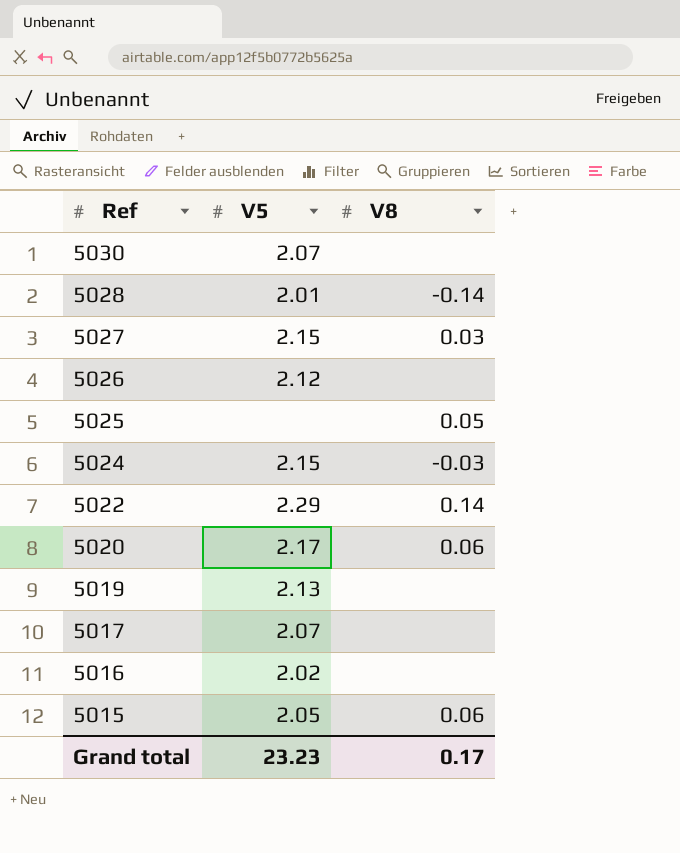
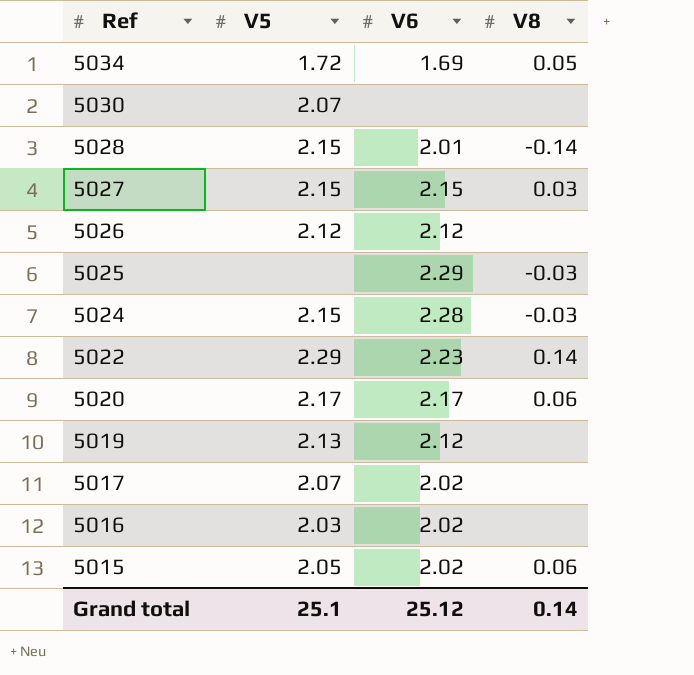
column V6 | position: none -> 3
row 5034: none -> 1.72 | 1.69 | 0.05
5028 | V5: 2.01 -> 2.15
5025 | V8: 0.05 -> -0.03
5016 | V5: 2.02 -> 2.03
Grand total | V5: 23.23 -> 25.1
Grand total | V8: 0.17 -> 0.14

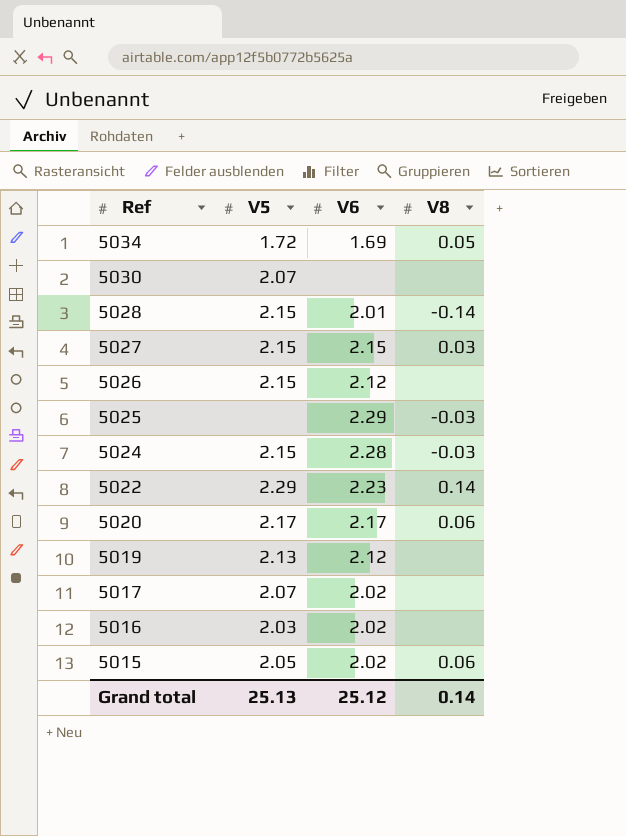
5026 | V5: 2.12 -> 2.15
Grand total | V5: 25.1 -> 25.13

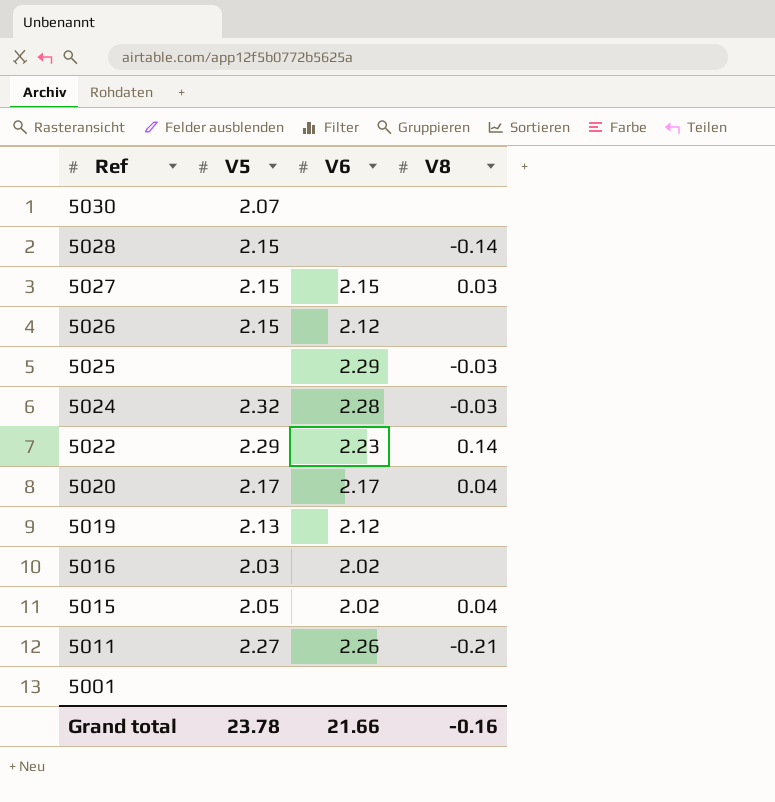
row 5034: 1.72 | 1.69 | 0.05 -> none
row 5017: 2.07 | 2.02 | none -> none
5028 | V6: 2.01 -> none
5024 | V5: 2.15 -> 2.32
5020 | V8: 0.06 -> 0.04
5015 | V8: 0.06 -> 0.04
row 5011: none -> 2.27 | 2.26 | -0.21
row 5001: none -> none | none | none
Grand total | V5: 25.13 -> 23.78
Grand total | V6: 25.12 -> 21.66
Grand total | V8: 0.14 -> -0.16

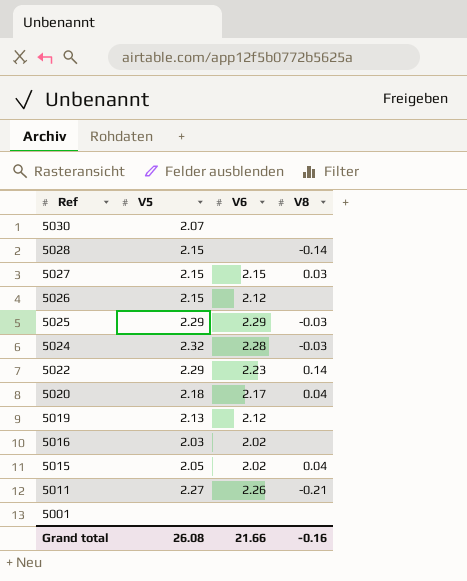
5025 | V5: none -> 2.29
5020 | V5: 2.17 -> 2.18
Grand total | V5: 23.78 -> 26.08

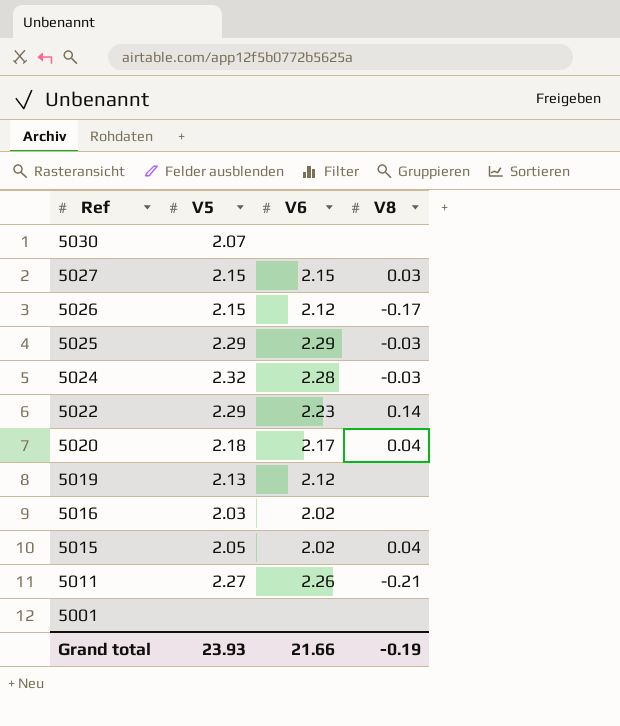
row 5028: 2.15 | none | -0.14 -> none
5026 | V8: none -> -0.17
Grand total | V5: 26.08 -> 23.93
Grand total | V8: -0.16 -> -0.19

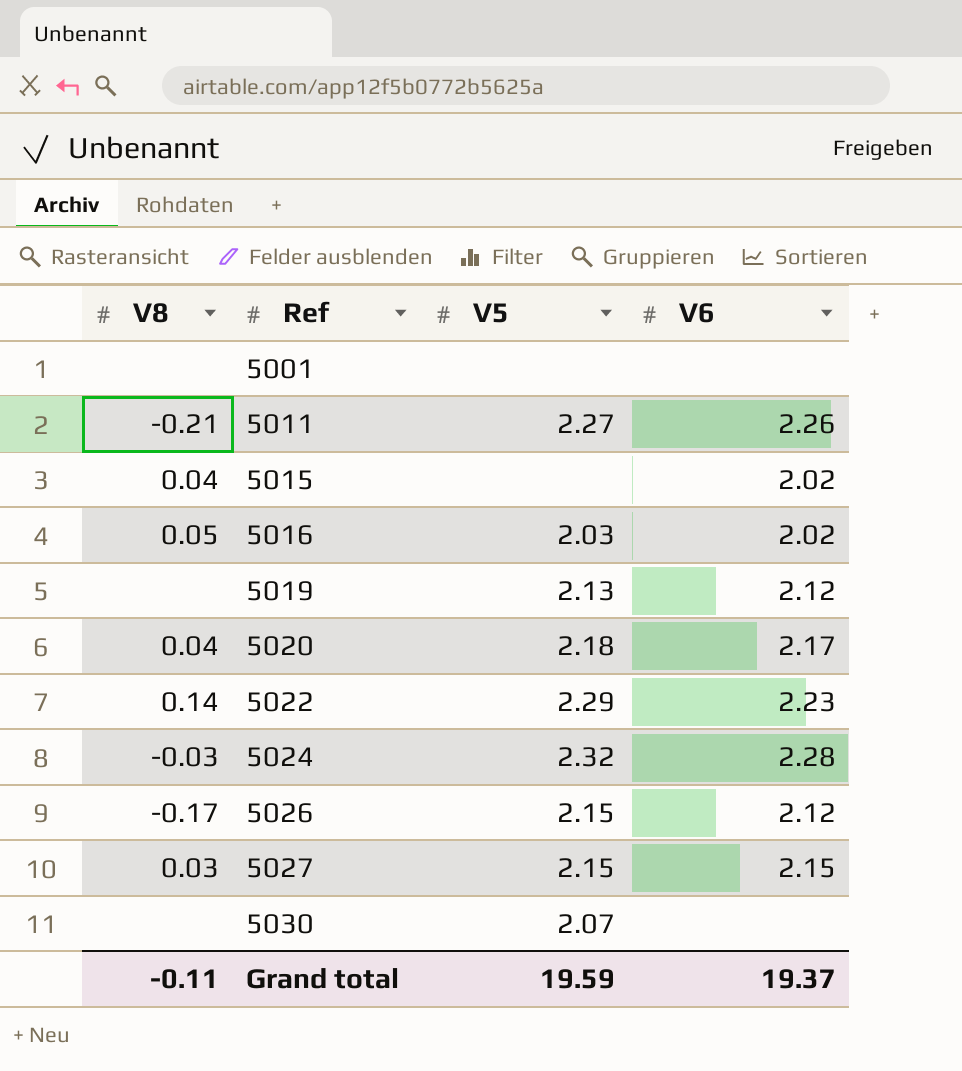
row order: Ref descending -> Ref ascending
column V8 | position: 4 -> 1
row 5025: 2.29 | 2.29 | -0.03 -> none
5015 | V5: 2.05 -> none
5016 | V8: none -> 0.05
Grand total | V8: -0.19 -> -0.11
Grand total | V5: 23.93 -> 19.59
Grand total | V6: 21.66 -> 19.37

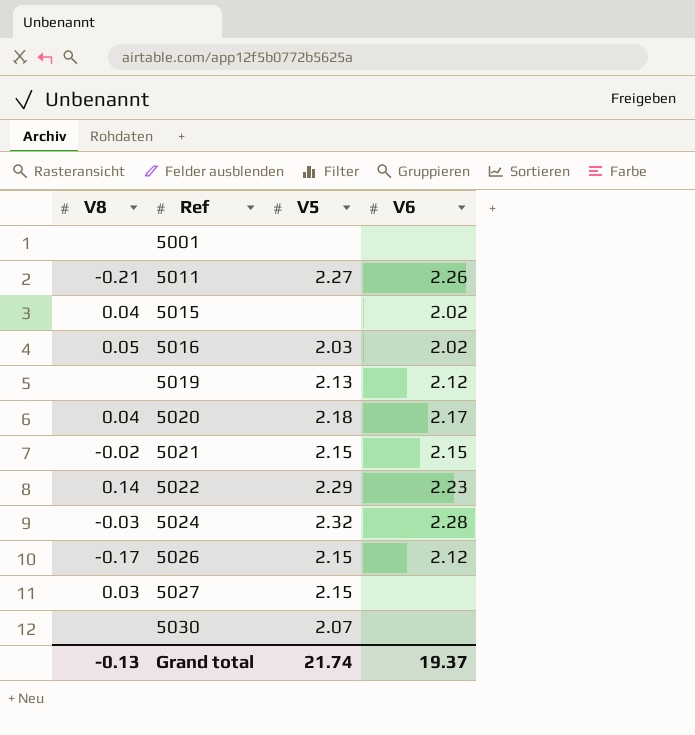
row 5021: none -> -0.02 | 2.15 | 2.15
5027 | V6: 2.15 -> none
Grand total | V8: -0.11 -> -0.13
Grand total | V5: 19.59 -> 21.74

